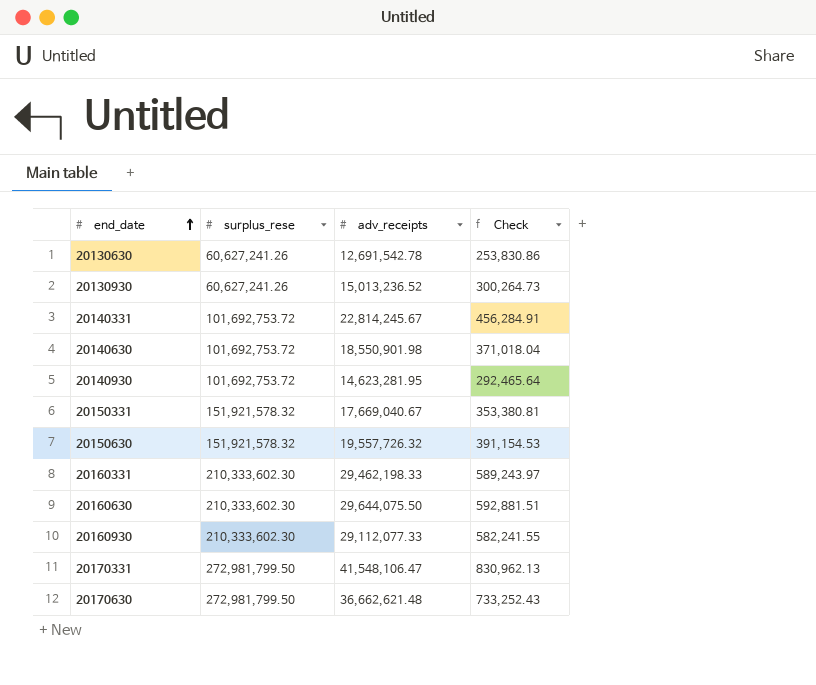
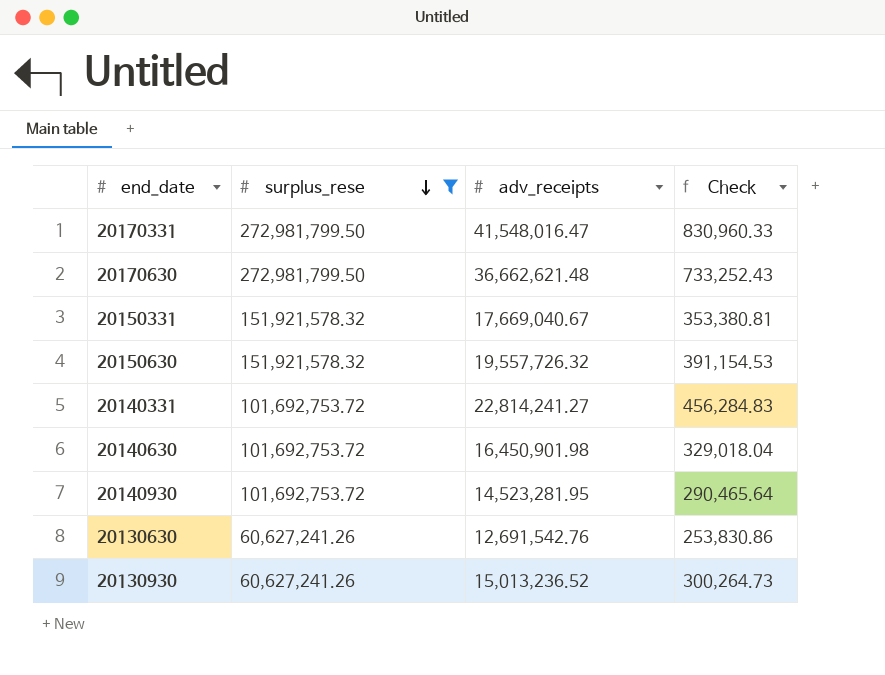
filter: none -> surplus_rese != 210,333,602.30
row order: end_date ascending -> surplus_rese descending
20170331 | adv_receipts: 41,548,106.47 -> 41,548,016.47
20170331 | Check: 830,962.13 -> 830,960.33
20140331 | adv_receipts: 22,814,245.67 -> 22,814,241.27
20140331 | Check: 456,284.91 -> 456,284.83
20140630 | adv_receipts: 18,550,901.98 -> 16,450,901.98
20140630 | Check: 371,018.04 -> 329,018.04
20140930 | adv_receipts: 14,623,281.95 -> 14,523,281.95
20140930 | Check: 292,465.64 -> 290,465.64
20130630 | adv_receipts: 12,691,542.78 -> 12,691,542.76

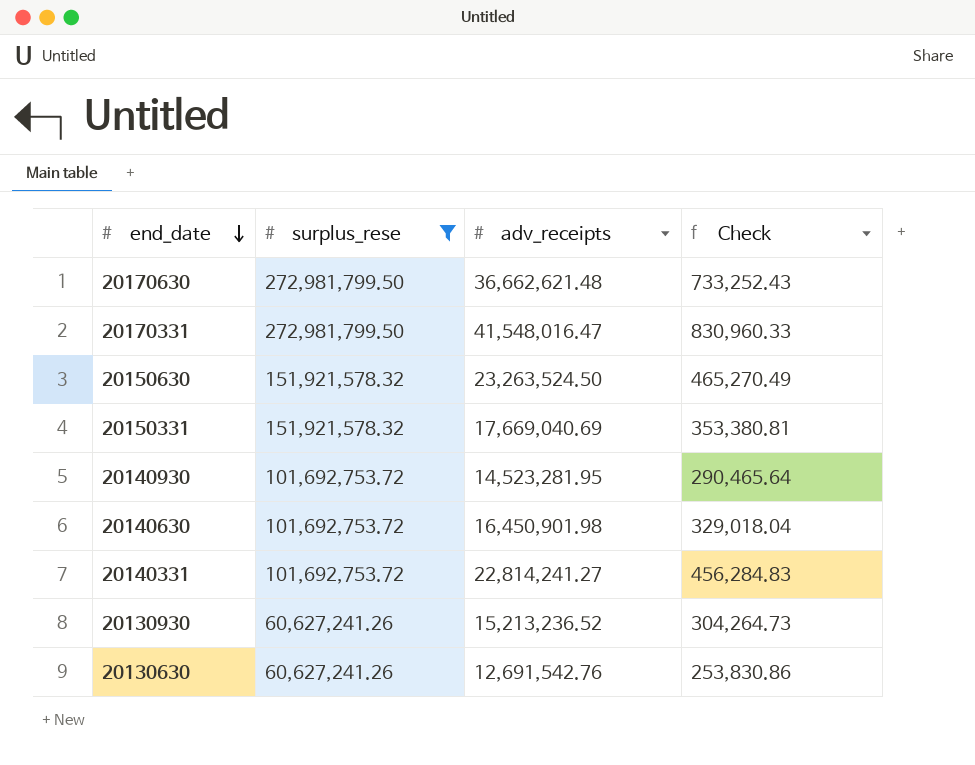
row order: surplus_rese descending -> end_date descending
20150630 | adv_receipts: 19,557,726.32 -> 23,263,524.50
20150630 | Check: 391,154.53 -> 465,270.49
20150331 | adv_receipts: 17,669,040.67 -> 17,669,040.69
20130930 | adv_receipts: 15,013,236.52 -> 15,213,236.52
20130930 | Check: 300,264.73 -> 304,264.73

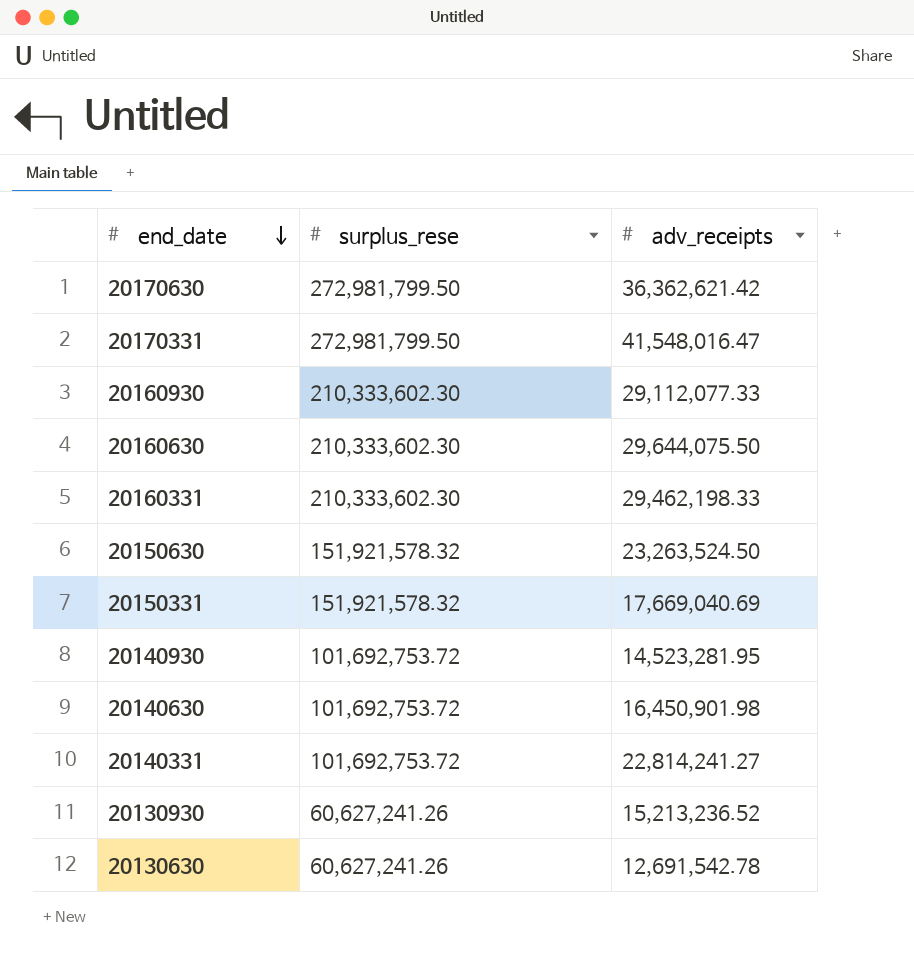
filter: surplus_rese != 210,333,602.30 -> none
column Check | formula: [adv_receipts] * 0.02 -> none
20170630 | adv_receipts: 36,662,621.48 -> 36,362,621.42
20130630 | adv_receipts: 12,691,542.76 -> 12,691,542.78

